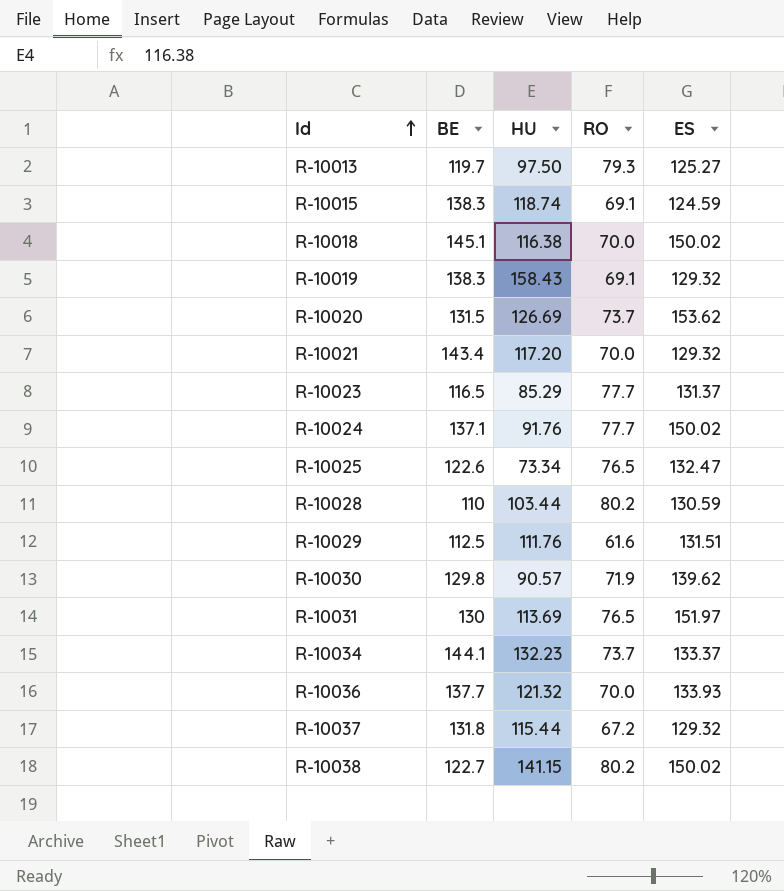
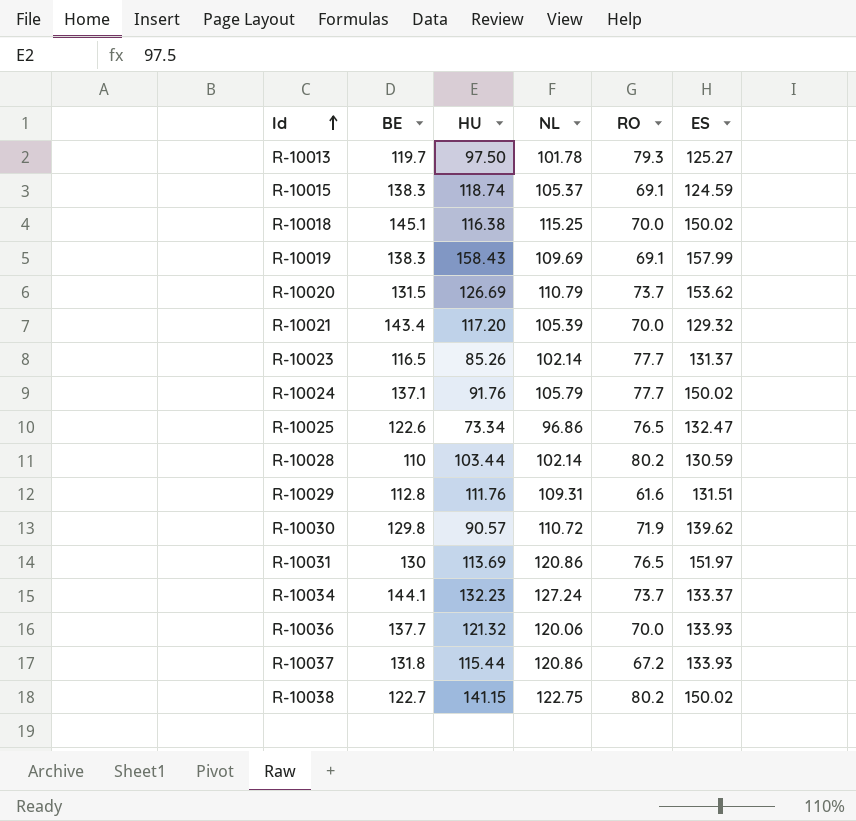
column NL | position: none -> 4
R-10019 | ES: 129.32 -> 157.99
R-10023 | HU: 85.29 -> 85.26
R-10029 | BE: 112.5 -> 112.8
R-10037 | ES: 129.32 -> 133.93

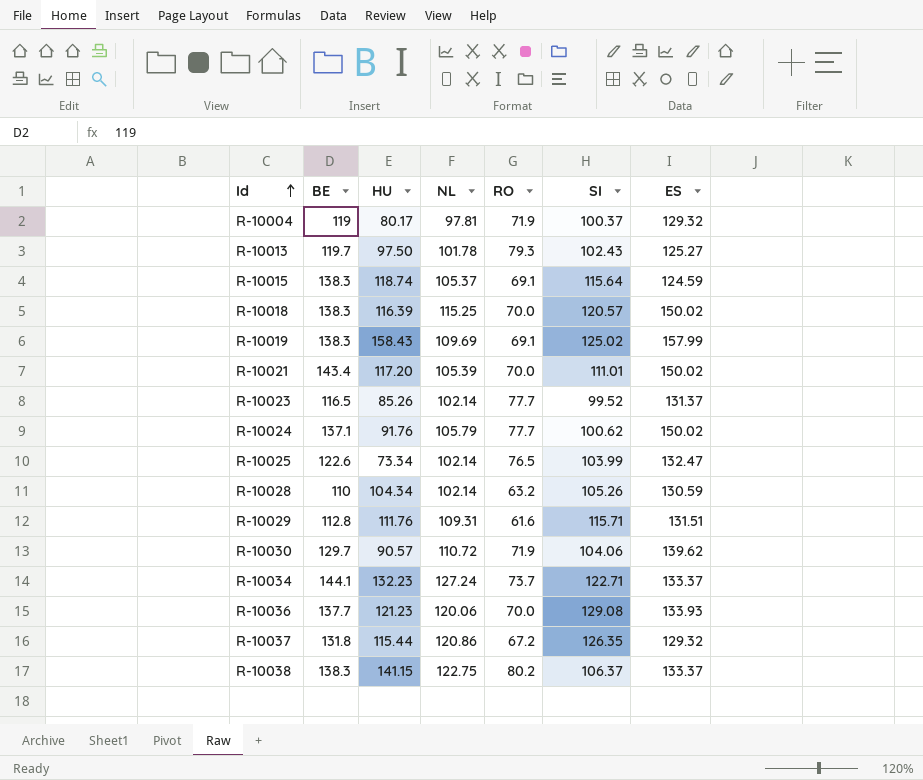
column SI | position: none -> 6
row R-10020: 131.5 | 126.69 | 110.79 | 73.7 | 153.62 -> none
row R-10031: 130 | 113.69 | 120.86 | 76.5 | 151.97 -> none
row R-10004: none -> 119 | 80.17 | 97.81 | 71.9 | 100.37 | 129.32
R-10018 | BE: 145.1 -> 138.3
R-10018 | HU: 116.38 -> 116.39
R-10021 | ES: 129.32 -> 150.02
R-10025 | NL: 96.86 -> 102.14
R-10028 | HU: 103.44 -> 104.34
R-10028 | RO: 80.2 -> 63.2
R-10030 | BE: 129.8 -> 129.7
R-10036 | HU: 121.32 -> 121.23
R-10037 | ES: 133.93 -> 129.32
R-10038 | BE: 122.7 -> 138.3
R-10038 | ES: 150.02 -> 133.37

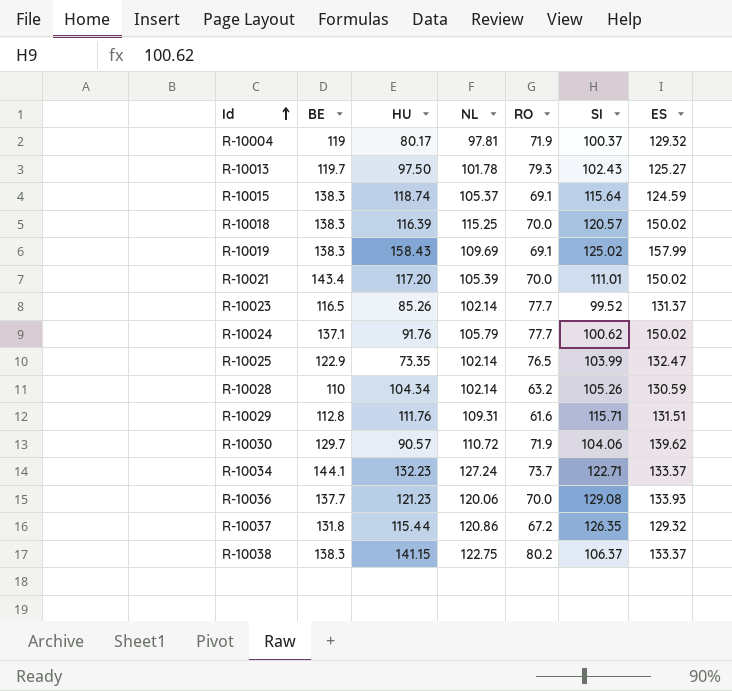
R-10025 | BE: 122.6 -> 122.9
R-10025 | HU: 73.34 -> 73.35

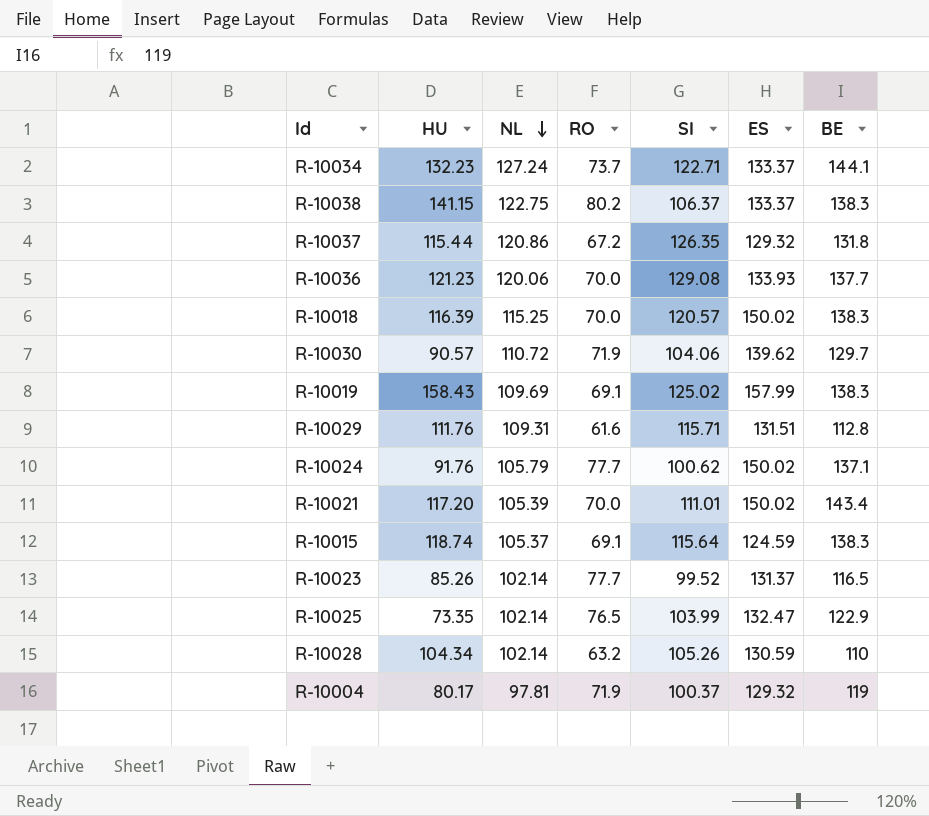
row order: Id ascending -> NL descending
column BE | position: 2 -> 7
row R-10013: 119.7 | 97.50 | 101.78 | 79.3 | 102.43 | 125.27 -> none

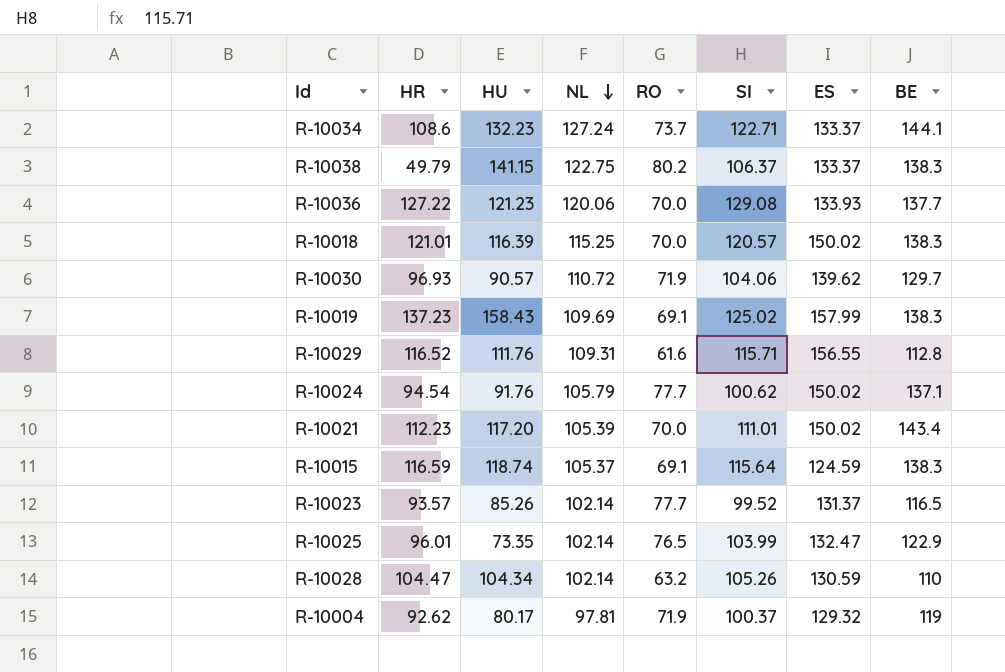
column HR | position: none -> 2
row R-10037: 115.44 | 120.86 | 67.2 | 126.35 | 129.32 | 131.8 -> none
R-10029 | ES: 131.51 -> 156.55

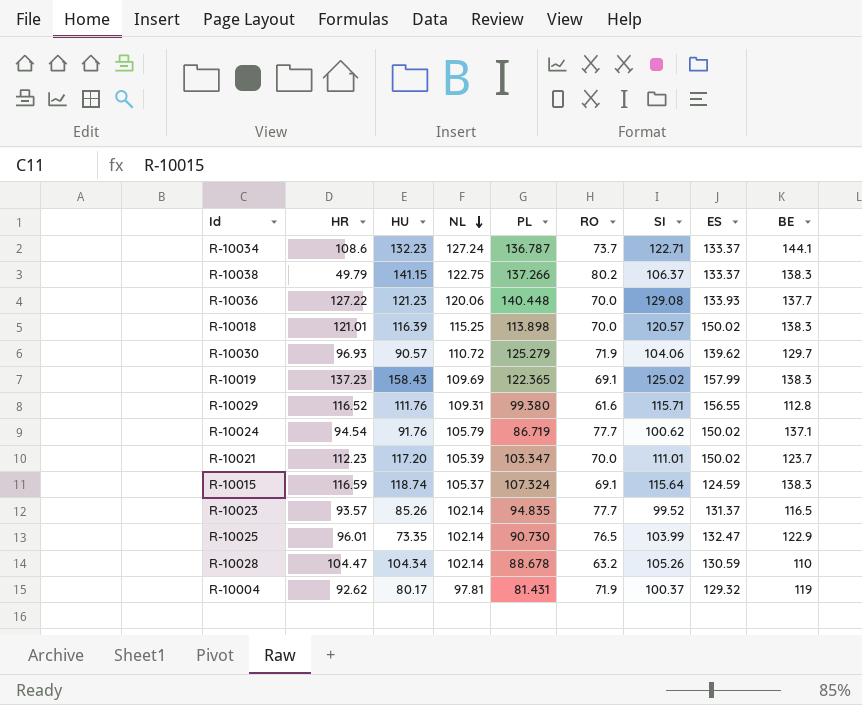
column PL | position: none -> 5
R-10021 | BE: 143.4 -> 123.7

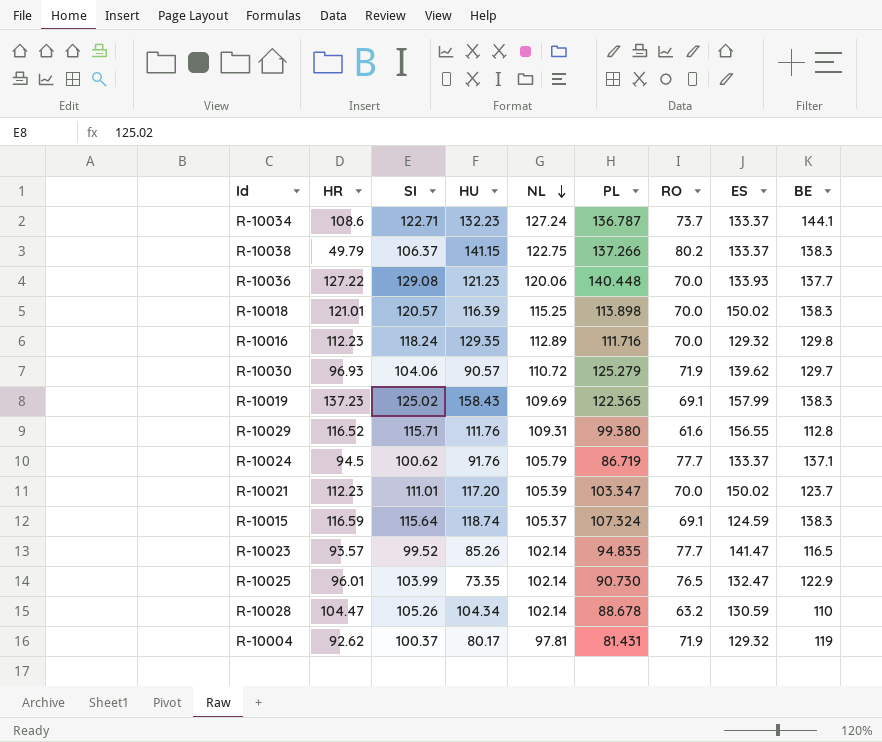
column SI | position: 7 -> 3
row R-10016: none -> 112.23 | 118.24 | 129.35 | 112.89 | 111.716 | 70.0 | 129.32 | 129.8
R-10024 | HR: 94.54 -> 94.5
R-10024 | ES: 150.02 -> 133.37
R-10023 | ES: 131.37 -> 141.47

